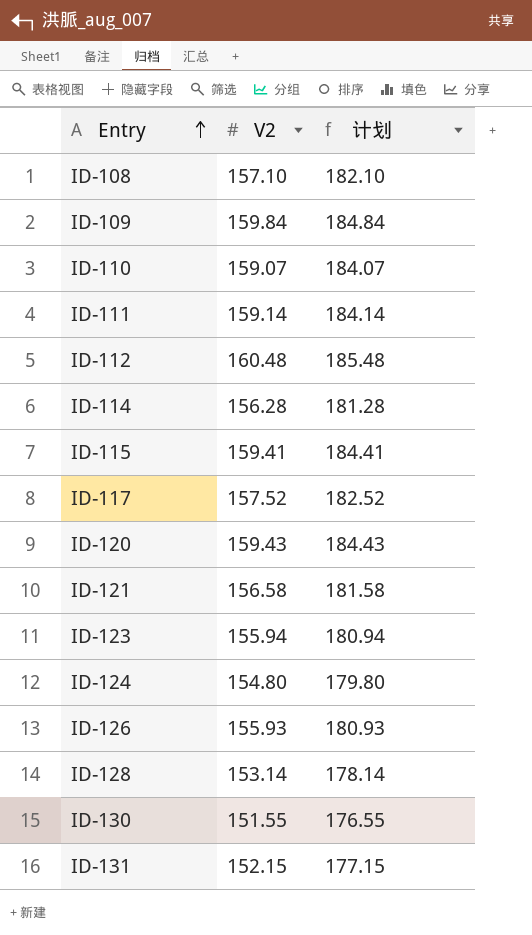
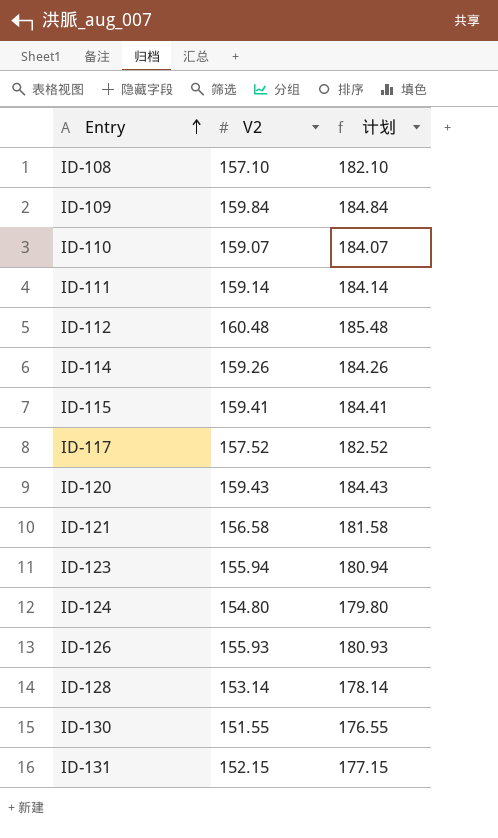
ID-114 | V2: 156.28 -> 159.26
ID-114 | 计划: 181.28 -> 184.26

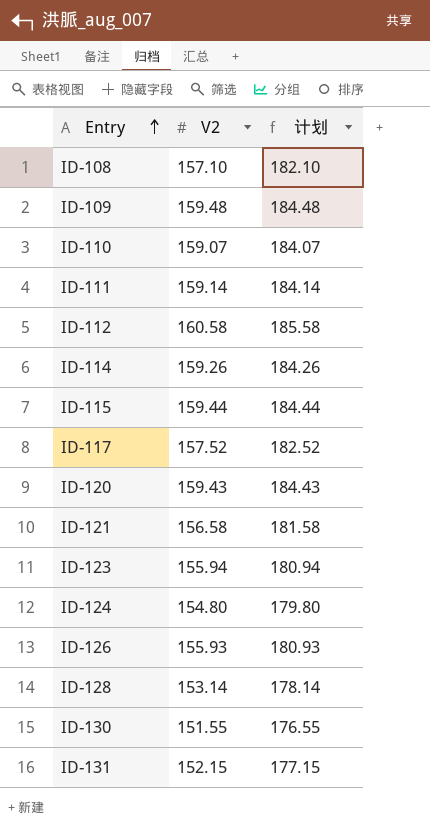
ID-109 | V2: 159.84 -> 159.48
ID-109 | 计划: 184.84 -> 184.48
ID-112 | V2: 160.48 -> 160.58
ID-112 | 计划: 185.48 -> 185.58
ID-115 | V2: 159.41 -> 159.44
ID-115 | 计划: 184.41 -> 184.44

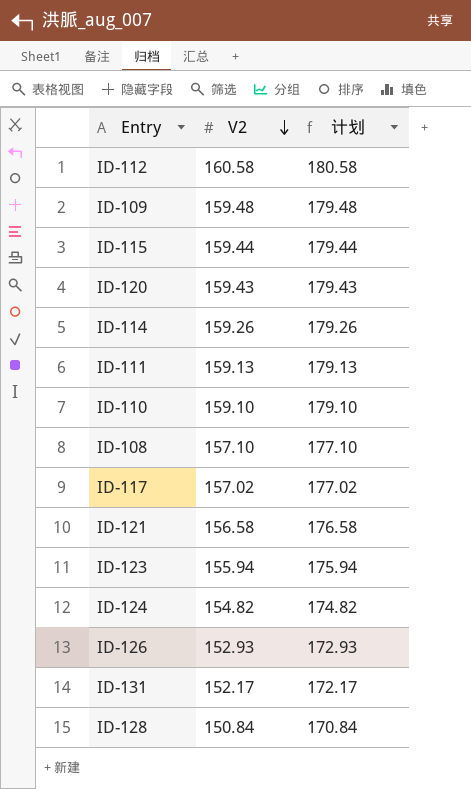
row order: Entry ascending -> V2 descending
column 计划 | formula: [V2] + 25 -> [V2] + 20
row ID-130: 151.55 | 176.55 -> none
ID-111 | V2: 159.14 -> 159.13
ID-110 | V2: 159.07 -> 159.10
ID-117 | V2: 157.52 -> 157.02
ID-124 | V2: 154.80 -> 154.82
ID-126 | V2: 155.93 -> 152.93
ID-131 | V2: 152.15 -> 152.17
ID-128 | V2: 153.14 -> 150.84

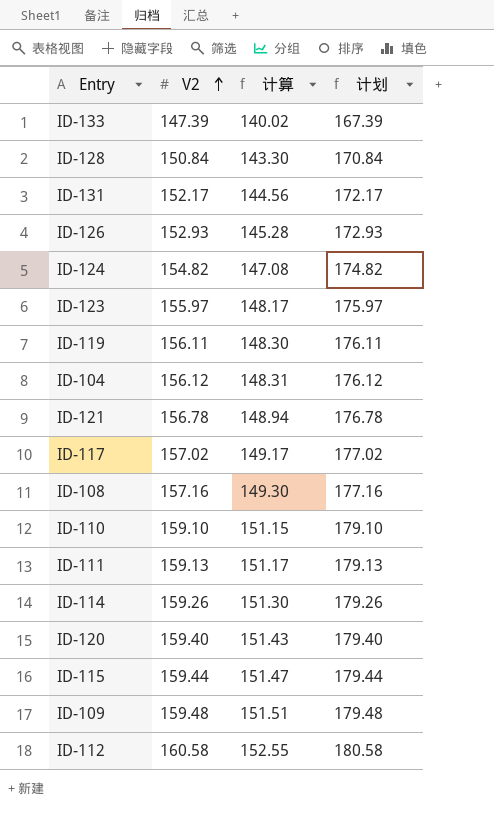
row order: V2 descending -> V2 ascending
column 计算 | formula: none -> [V2] * 0.95
row ID-133: none -> 147.39 | 140.02 | 167.39
ID-123 | V2: 155.94 -> 155.97
ID-123 | 计划: 175.94 -> 175.97
row ID-119: none -> 156.11 | 148.30 | 176.11
row ID-104: none -> 156.12 | 148.31 | 176.12
ID-121 | V2: 156.58 -> 156.78
ID-121 | 计划: 176.58 -> 176.78
ID-108 | V2: 157.10 -> 157.16
ID-108 | 计划: 177.10 -> 177.16
ID-120 | V2: 159.43 -> 159.40
ID-120 | 计划: 179.43 -> 179.40

